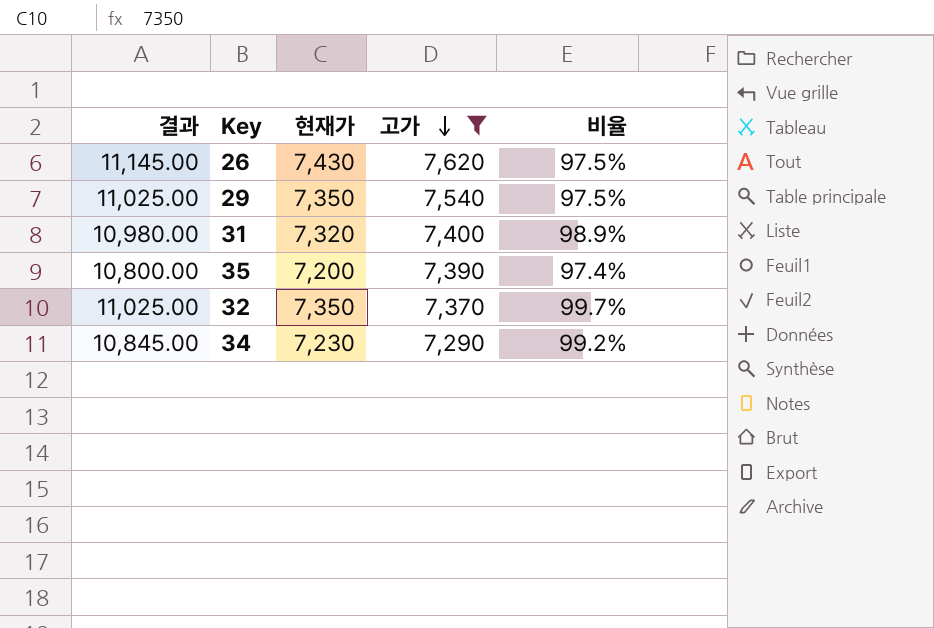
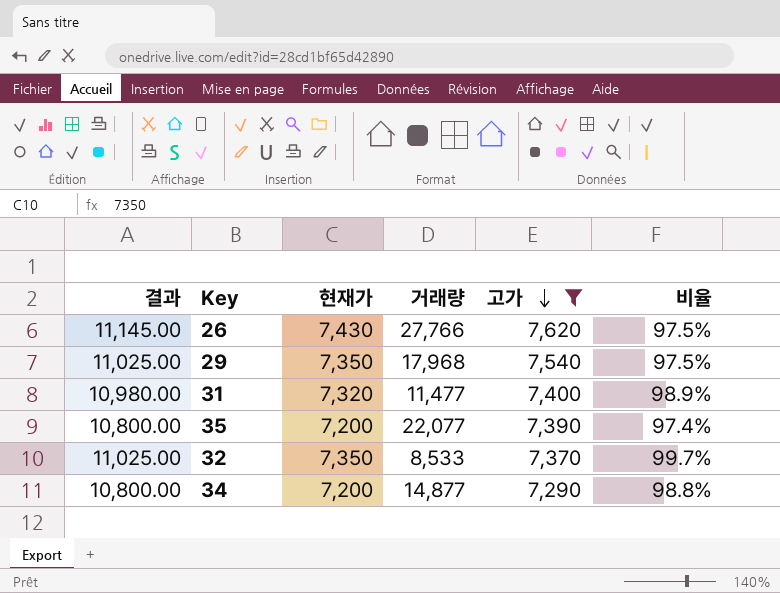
column 거래량 | position: none -> 4
34 | 결과: 10,845.00 -> 10,800.00
34 | 현재가: 7,230 -> 7,200
34 | 비율: 99.2% -> 98.8%

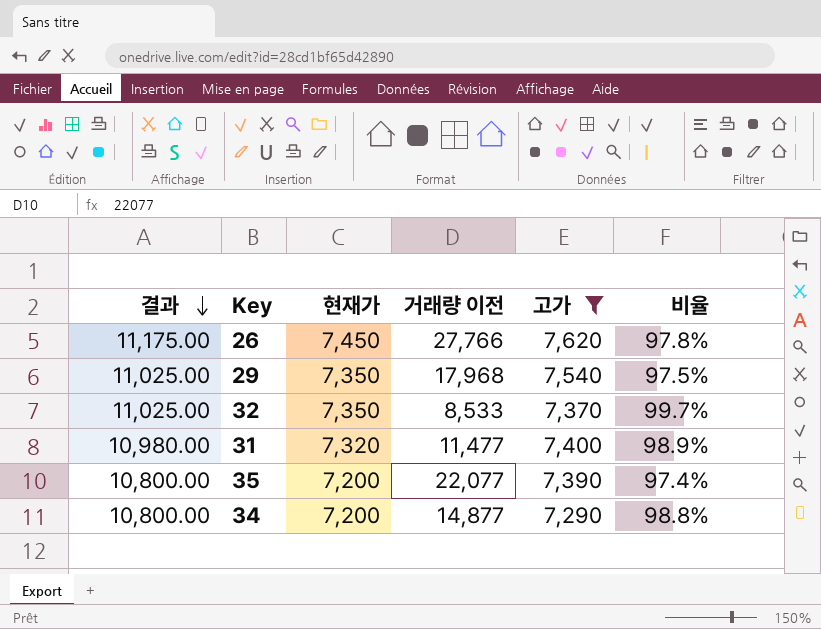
row order: 고가 descending -> 결과 descending
column name: 거래량 -> 거래량 이전
26 | 결과: 11,145.00 -> 11,175.00
26 | 현재가: 7,430 -> 7,450
26 | 비율: 97.5% -> 97.8%

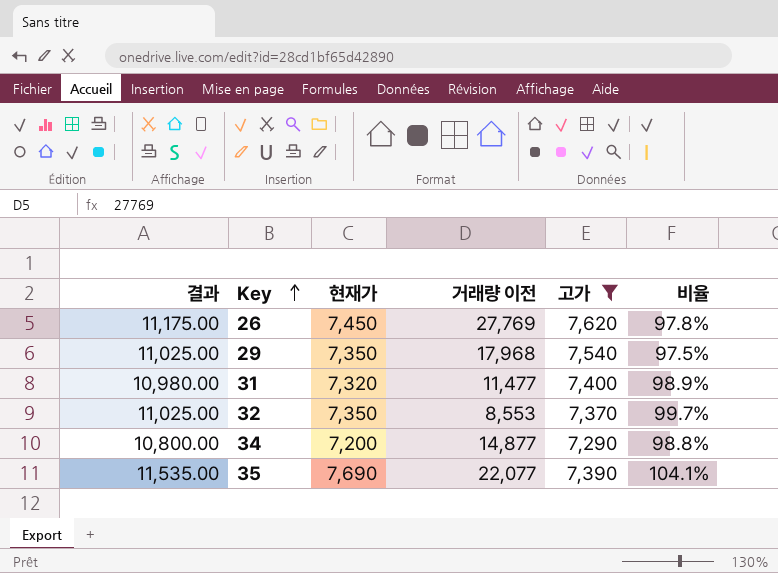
row order: 결과 descending -> Key ascending
26 | 거래량 이전: 27,766 -> 27,769
32 | 거래량 이전: 8,533 -> 8,553
35 | 결과: 10,800.00 -> 11,535.00
35 | 현재가: 7,200 -> 7,690
35 | 비율: 97.4% -> 104.1%

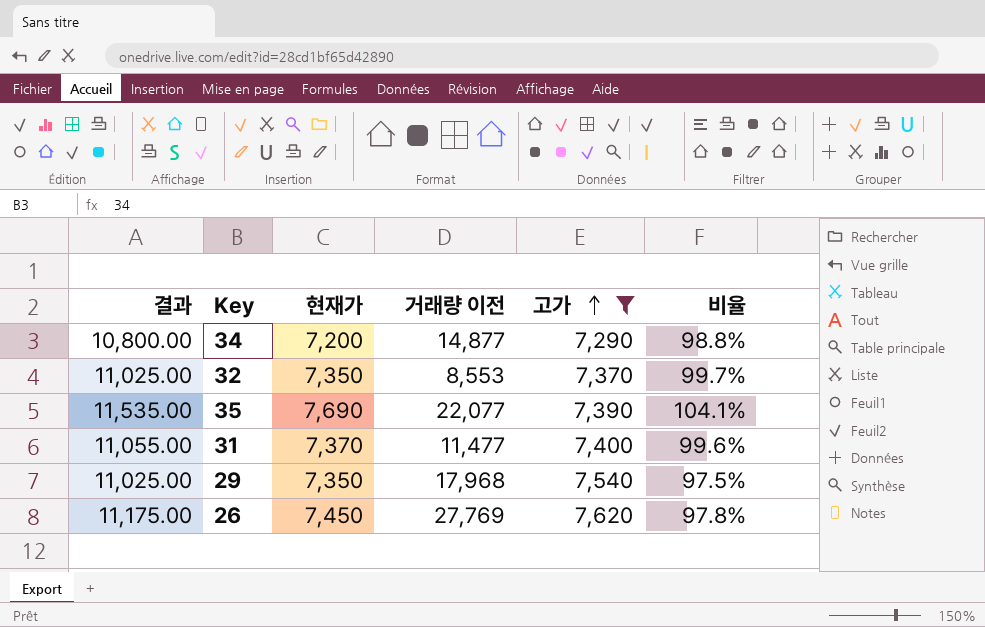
row order: Key ascending -> 고가 ascending
31 | 결과: 10,980.00 -> 11,055.00
31 | 현재가: 7,320 -> 7,370
31 | 비율: 98.9% -> 99.6%

